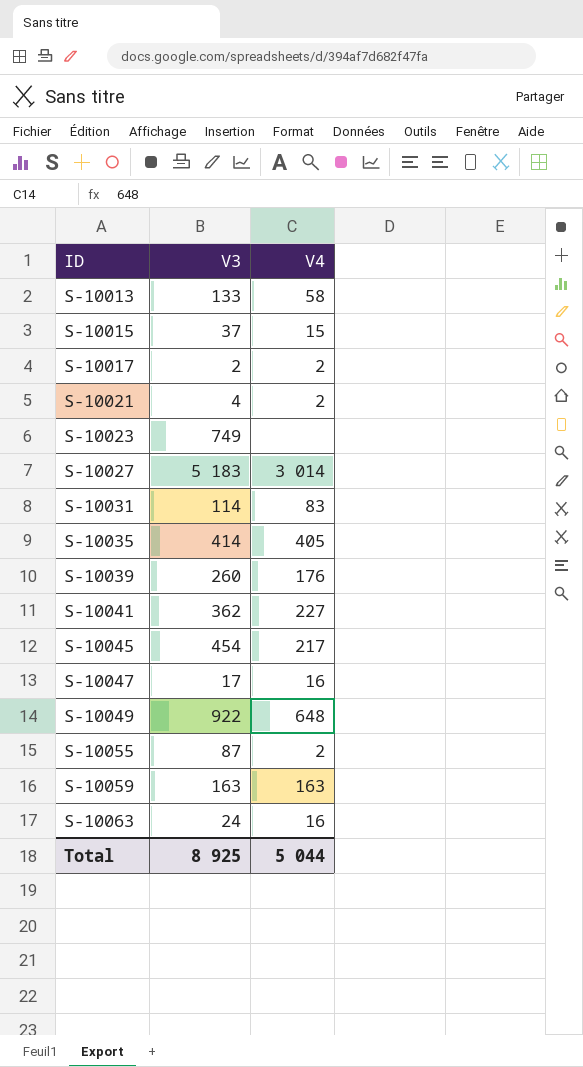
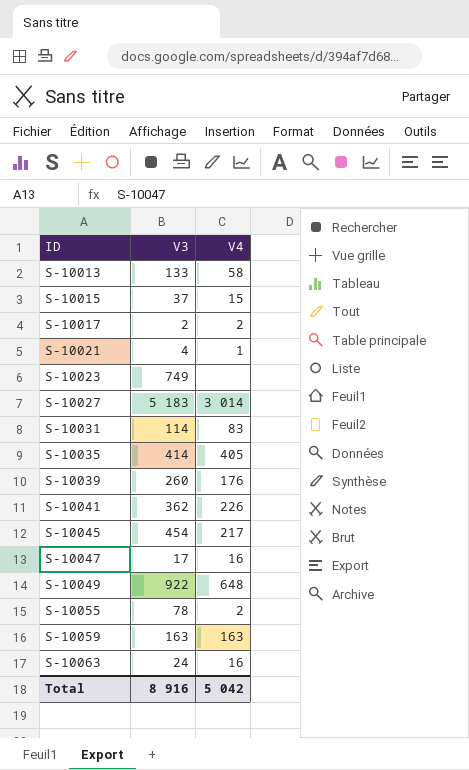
S-10021 | V4: 2 -> 1
S-10041 | V4: 227 -> 226
S-10055 | V3: 87 -> 78
Total | V3: 8 925 -> 8 916
Total | V4: 5 044 -> 5 042

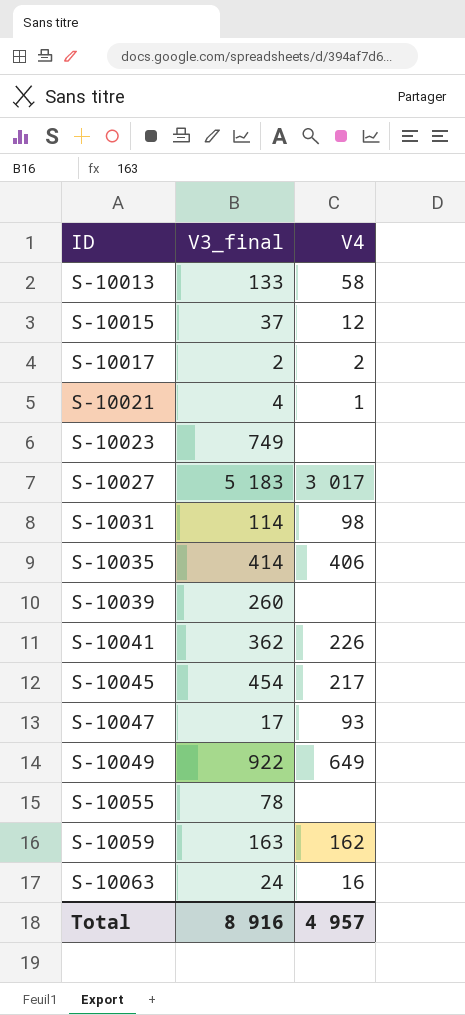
column name: V3 -> V3_final
S-10015 | V4: 15 -> 12
S-10027 | V4: 3 014 -> 3 017
S-10031 | V4: 83 -> 98
S-10035 | V4: 405 -> 406
S-10039 | V4: 176 -> none
S-10047 | V4: 16 -> 93
S-10049 | V4: 648 -> 649
S-10055 | V4: 2 -> none
S-10059 | V4: 163 -> 162
Total | V4: 5 042 -> 4 957

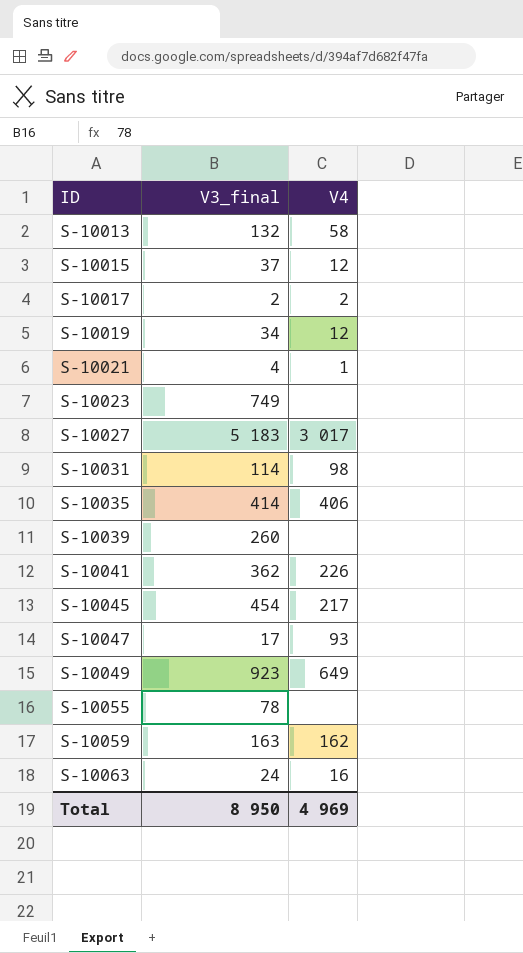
S-10013 | V3_final: 133 -> 132
row S-10019: none -> 34 | 12
S-10049 | V3_final: 922 -> 923
Total | V3_final: 8 916 -> 8 950
Total | V4: 4 957 -> 4 969

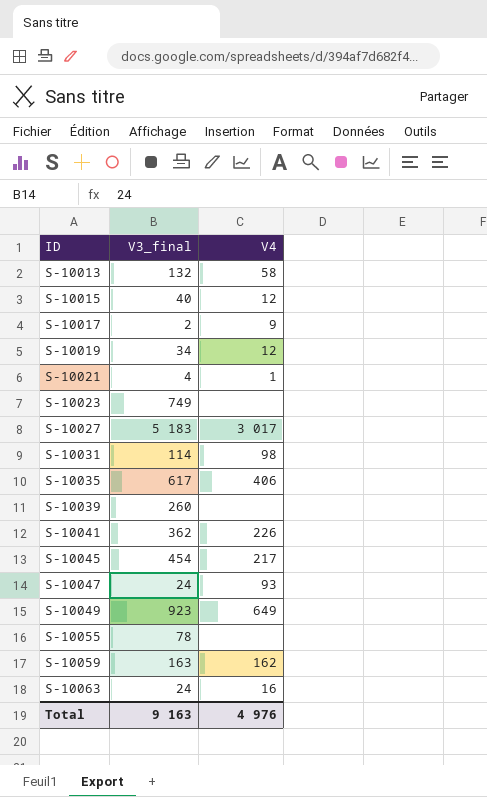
S-10015 | V3_final: 37 -> 40
S-10017 | V4: 2 -> 9
S-10035 | V3_final: 414 -> 617
S-10047 | V3_final: 17 -> 24
Total | V3_final: 8 950 -> 9 163
Total | V4: 4 969 -> 4 976

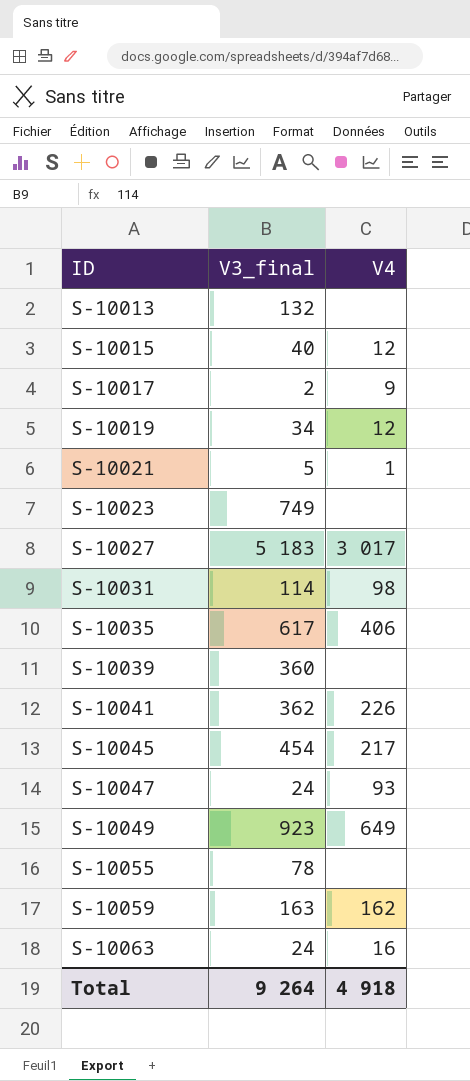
S-10013 | V4: 58 -> none
S-10021 | V3_final: 4 -> 5
S-10039 | V3_final: 260 -> 360
Total | V3_final: 9 163 -> 9 264
Total | V4: 4 976 -> 4 918

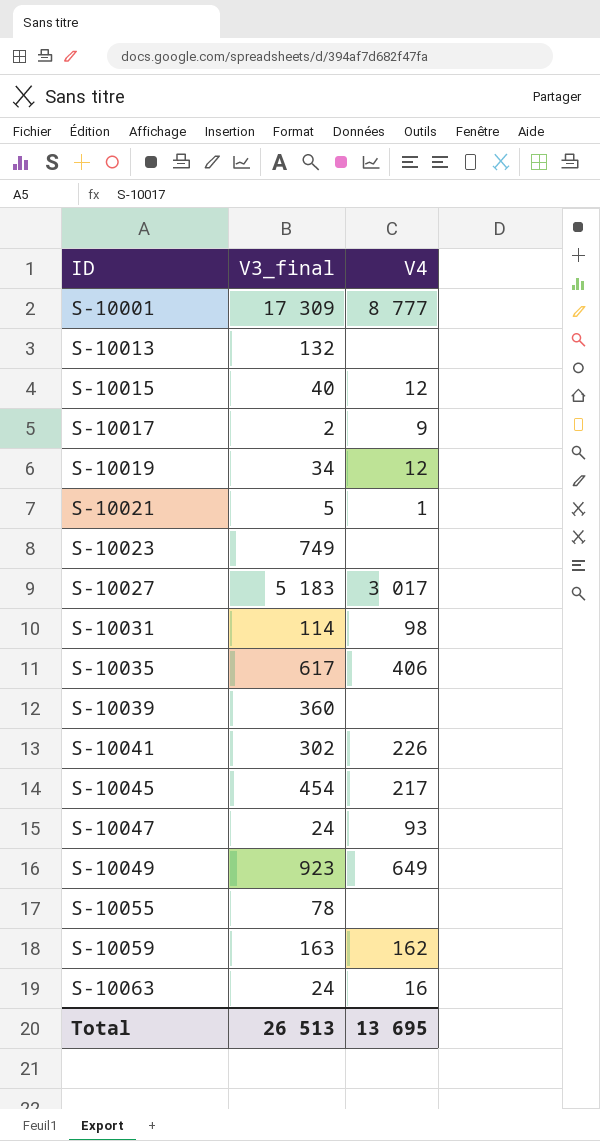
row S-10001: none -> 17 309 | 8 777
S-10041 | V3_final: 362 -> 302
Total | V3_final: 9 264 -> 26 513
Total | V4: 4 918 -> 13 695

